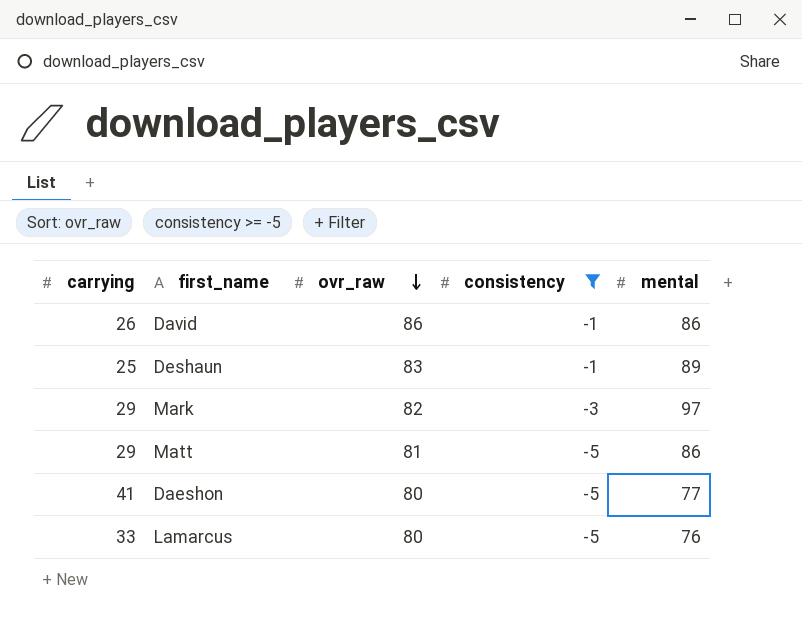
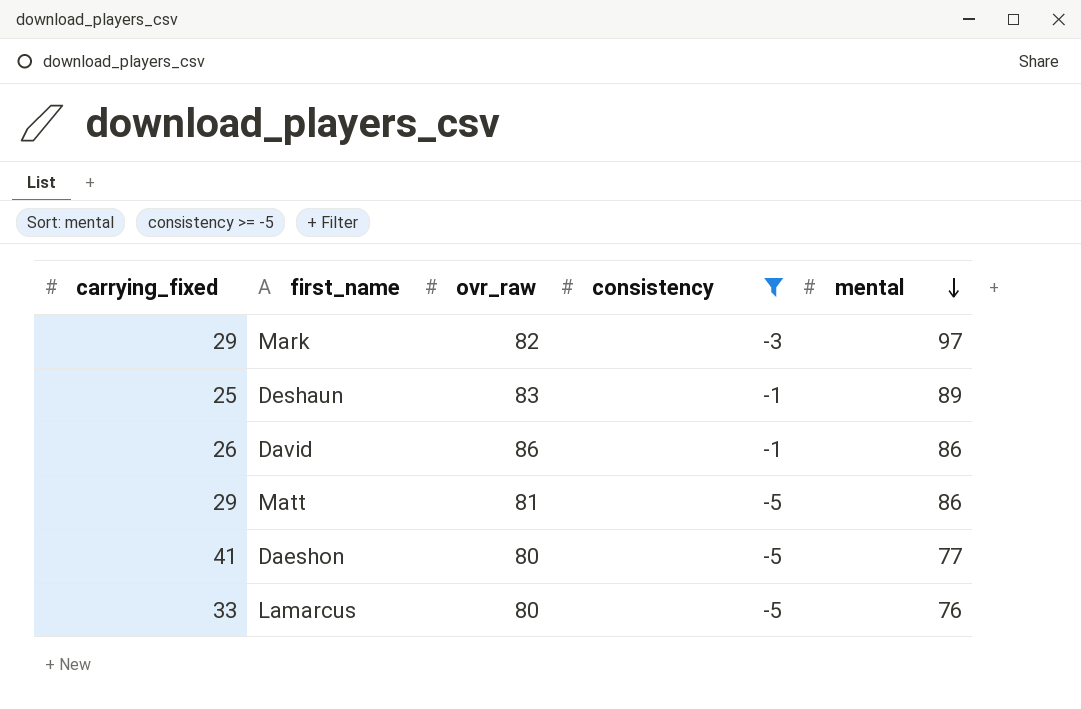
row order: ovr_raw descending -> mental descending
column name: carrying -> carrying_fixed

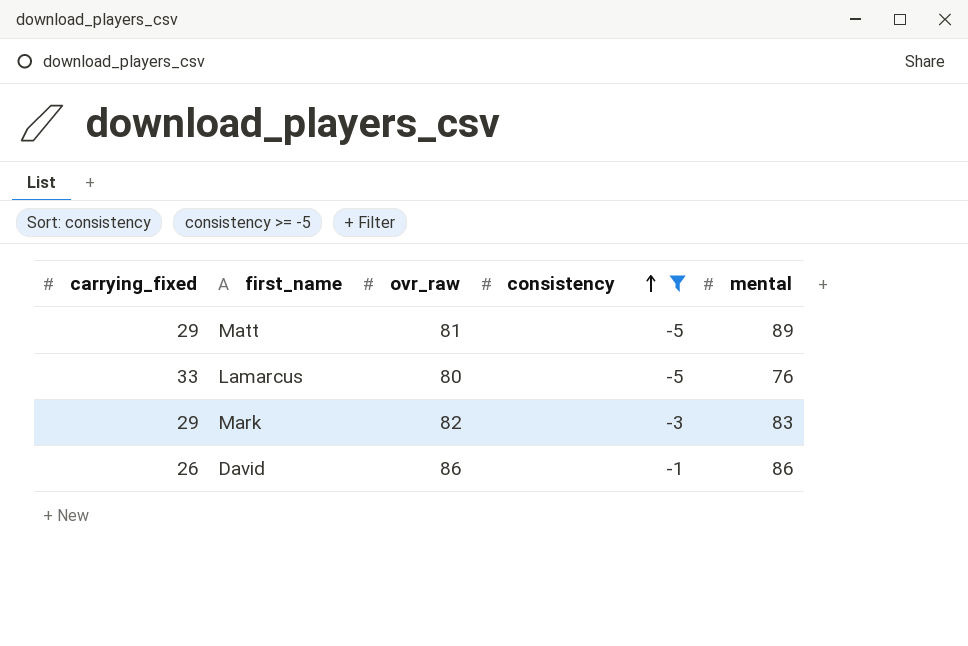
row order: mental descending -> consistency ascending
row Deshaun: 25 | 83 | -1 | 89 -> none
row Daeshon: 41 | 80 | -5 | 77 -> none
Matt | mental: 86 -> 89
Mark | mental: 97 -> 83

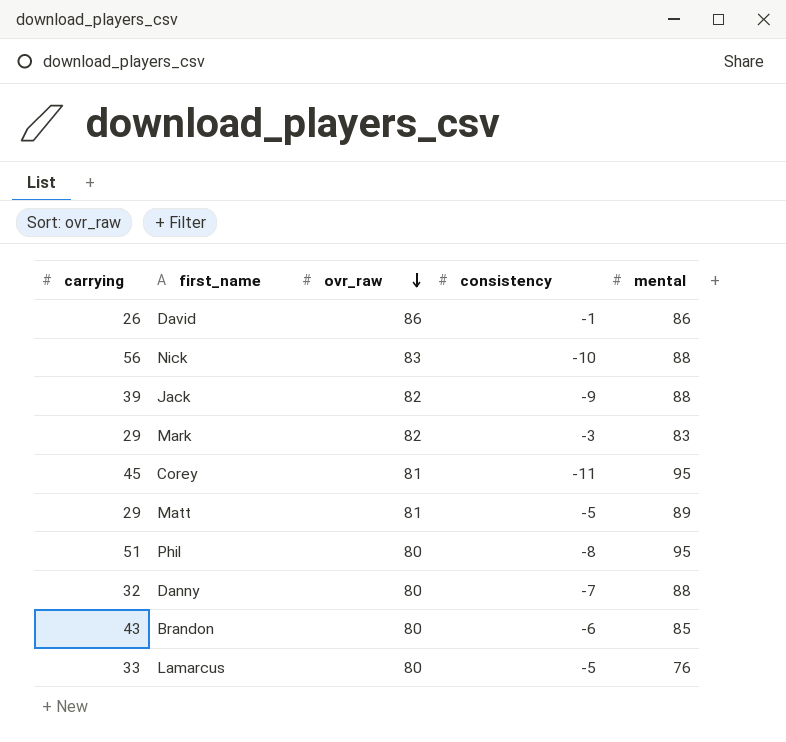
filter: consistency >= -5 -> none
row order: consistency ascending -> ovr_raw descending
column name: carrying_fixed -> carrying

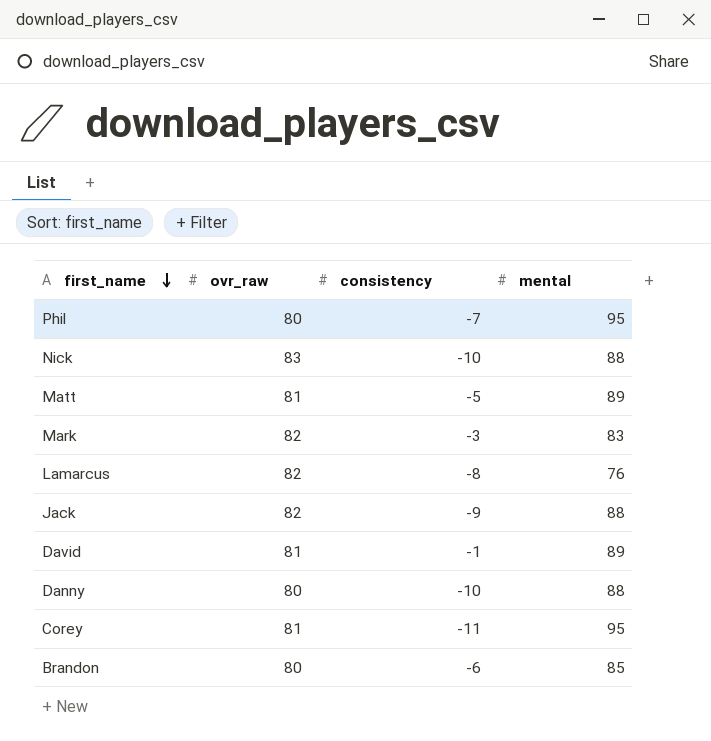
row order: ovr_raw descending -> first_name descending
column carrying | position: 1 -> none
Phil | consistency: -8 -> -7
Lamarcus | ovr_raw: 80 -> 82
Lamarcus | consistency: -5 -> -8
David | ovr_raw: 86 -> 81
David | mental: 86 -> 89
Danny | consistency: -7 -> -10

